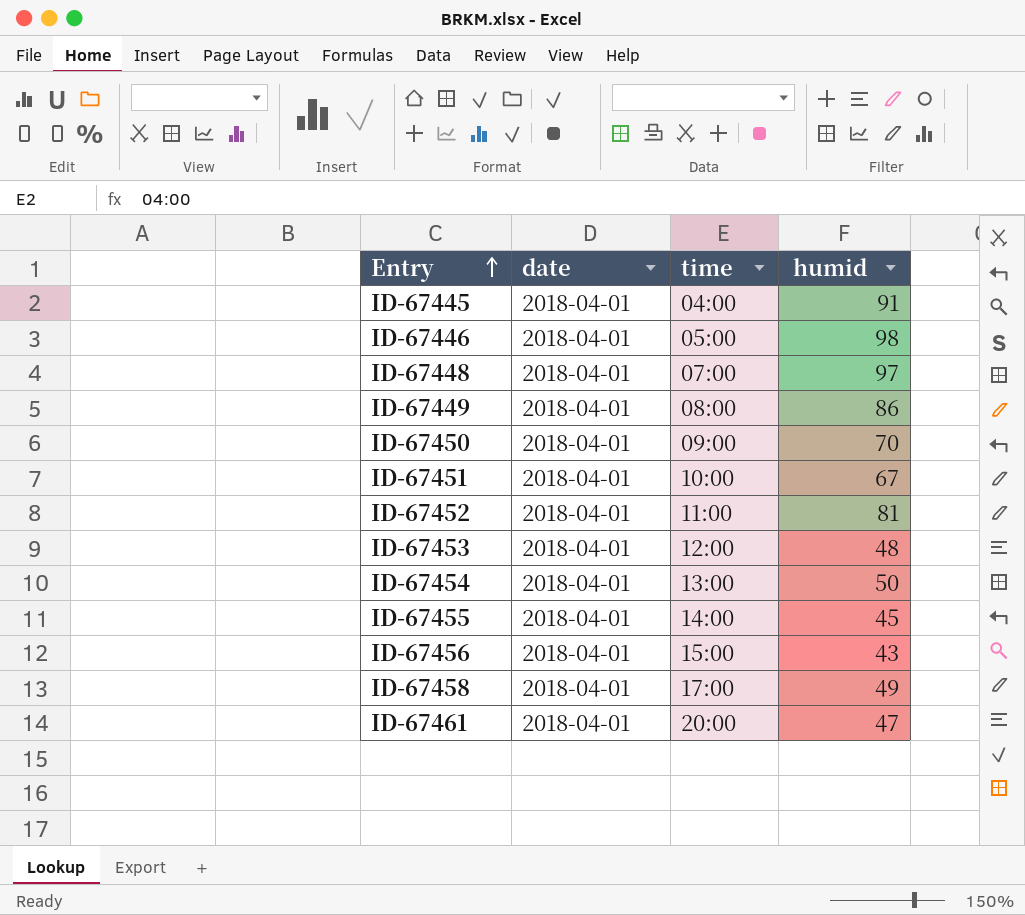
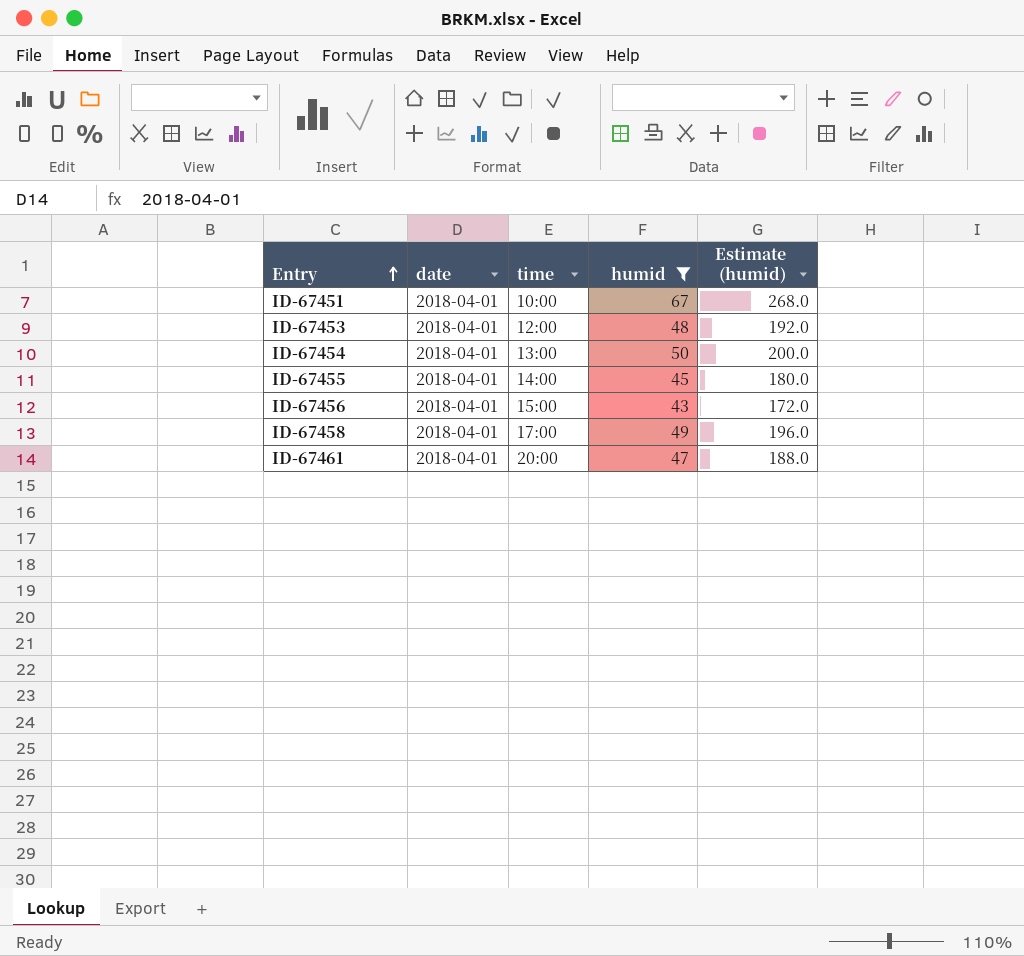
filter: none -> humid <= 67
column Estimate (humid) | formula: none -> [humid] * 4

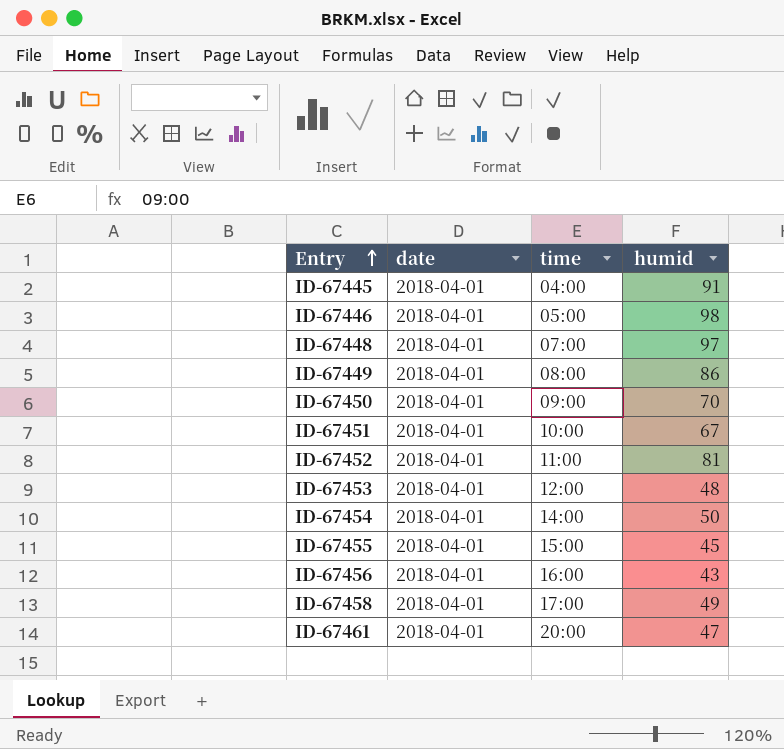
filter: humid <= 67 -> none
column Estimate (humid) | formula: [humid] * 4 -> none
ID-67454 | time: 13:00 -> 14:00
ID-67455 | time: 14:00 -> 15:00
ID-67456 | time: 15:00 -> 16:00

